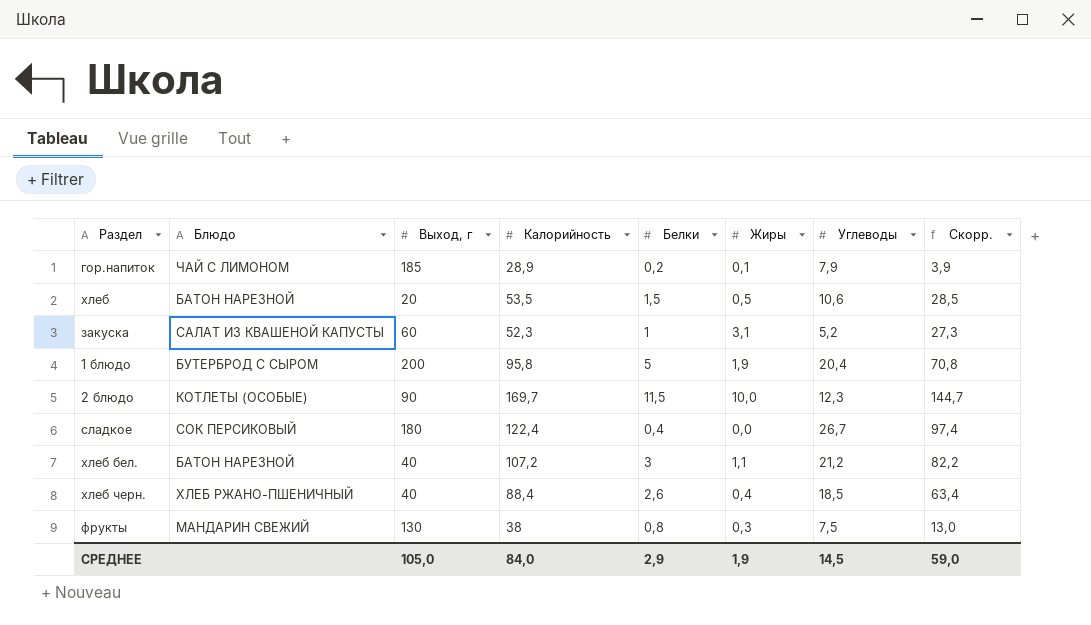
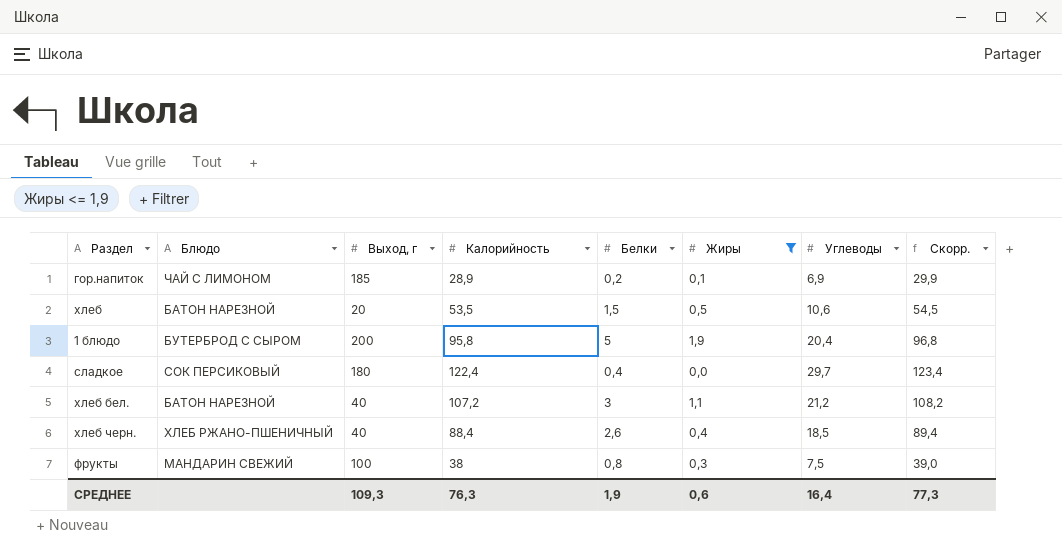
filter: none -> Жиры <= 1,9
column Скорр. | formula: [Калорийность] - 25 -> [Калорийность] + 1
гор.напиток | Углеводы: 7,9 -> 6,9
сладкое | Углеводы: 26,7 -> 29,7
фрукты | Выход, г: 130 -> 100
СРЕДНЕЕ | Выход, г: 105,0 -> 109,3
СРЕДНЕЕ | Калорийность: 84,0 -> 76,3
СРЕДНЕЕ | Белки: 2,9 -> 1,9
СРЕДНЕЕ | Жиры: 1,9 -> 0,6
СРЕДНЕЕ | Углеводы: 14,5 -> 16,4
СРЕДНЕЕ | Скорр.: 59,0 -> 77,3

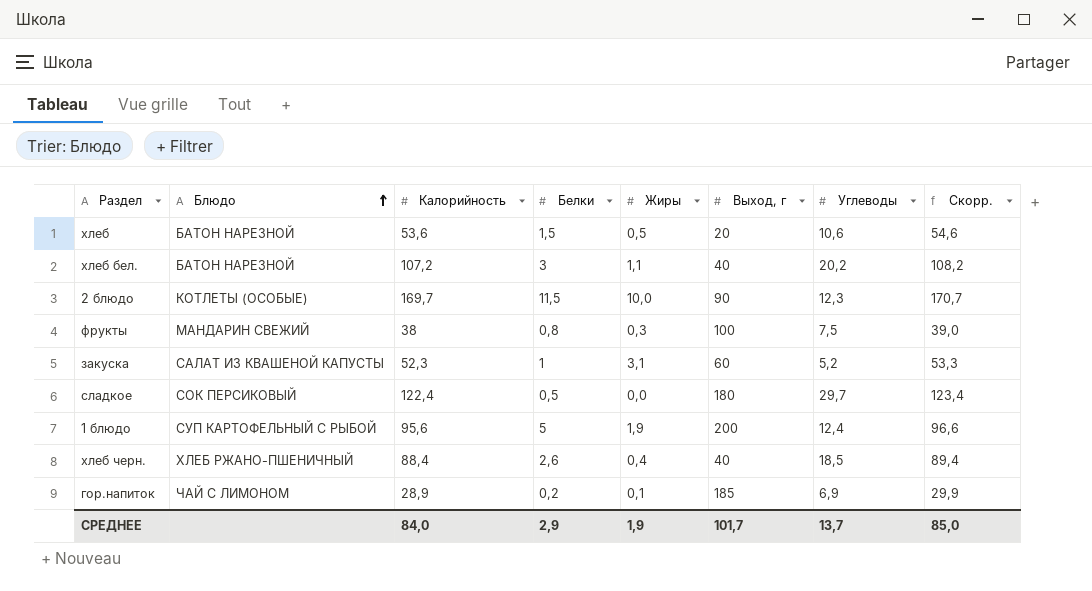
filter: Жиры <= 1,9 -> none
row order: none -> Блюдо ascending
column Выход, г | position: 3 -> 6
хлеб | Калорийность: 53,5 -> 53,6
хлеб | Скорр.: 54,5 -> 54,6
хлеб бел. | Углеводы: 21,2 -> 20,2
сладкое | Белки: 0,4 -> 0,5
1 блюдо | Блюдо: БУТЕРБРОД С СЫРОМ -> СУП КАРТОФЕЛЬНЫЙ С РЫБОЙ
1 блюдо | Калорийность: 95,8 -> 95,6
1 блюдо | Углеводы: 20,4 -> 12,4
1 блюдо | Скорр.: 96,8 -> 96,6
СРЕДНЕЕ | Калорийность: 76,3 -> 84,0
СРЕДНЕЕ | Белки: 1,9 -> 2,9
СРЕДНЕЕ | Жиры: 0,6 -> 1,9
СРЕДНЕЕ | Выход, г: 109,3 -> 101,7
СРЕДНЕЕ | Углеводы: 16,4 -> 13,7
СРЕДНЕЕ | Скорр.: 77,3 -> 85,0

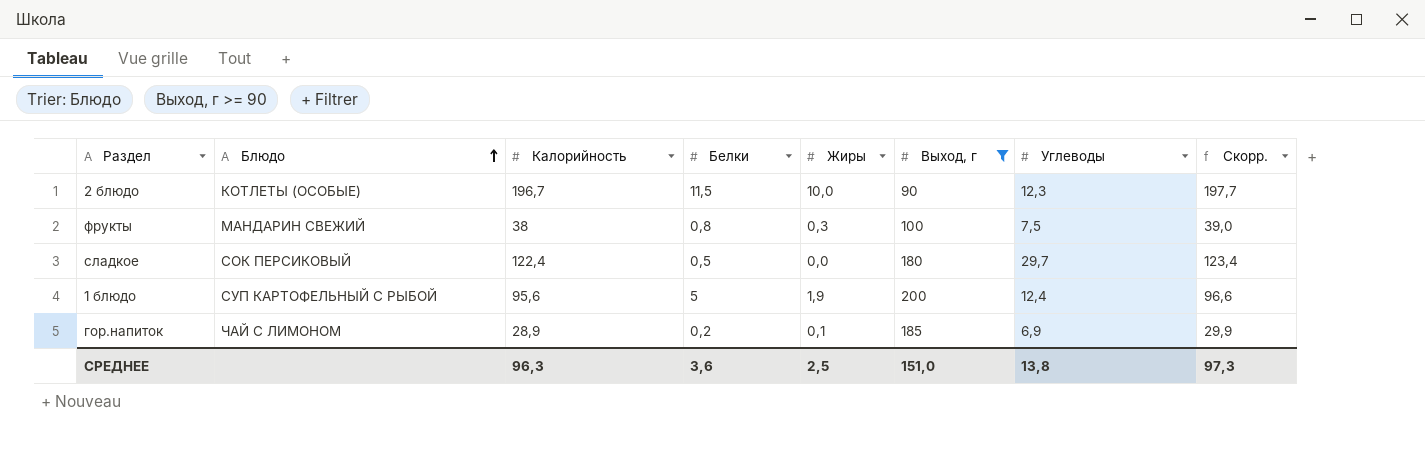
filter: none -> Выход, г >= 90
2 блюдо | Калорийность: 169,7 -> 196,7
2 блюдо | Скорр.: 170,7 -> 197,7
СРЕДНЕЕ | Калорийность: 84,0 -> 96,3
СРЕДНЕЕ | Белки: 2,9 -> 3,6
СРЕДНЕЕ | Жиры: 1,9 -> 2,5
СРЕДНЕЕ | Выход, г: 101,7 -> 151,0
СРЕДНЕЕ | Углеводы: 13,7 -> 13,8
СРЕДНЕЕ | Скорр.: 85,0 -> 97,3

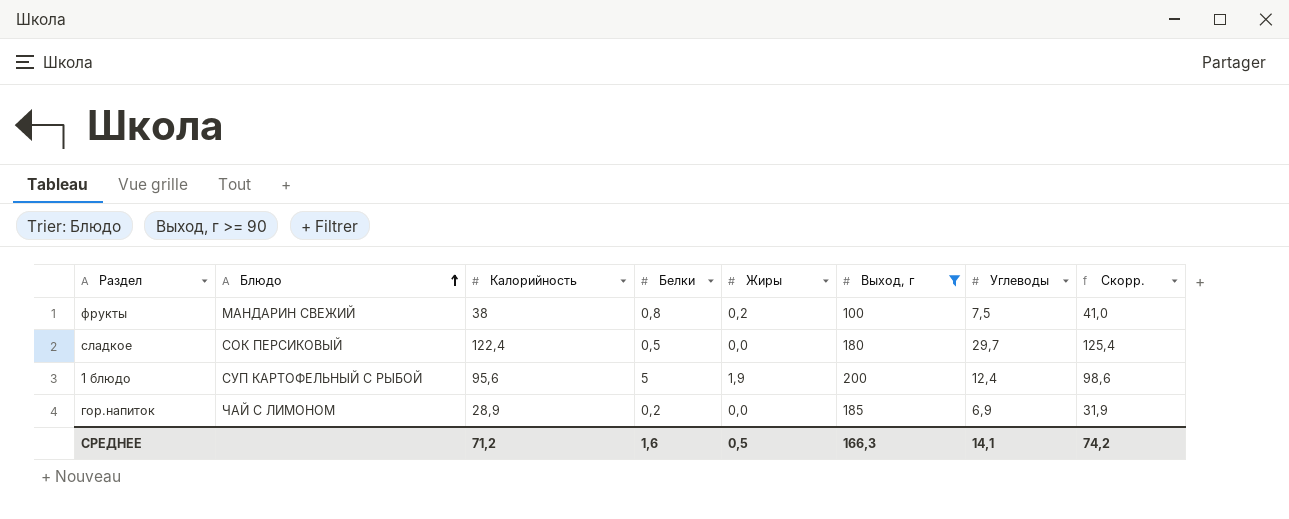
column Скорр. | formula: [Калорийность] + 1 -> [Калорийность] + 3
row 2 блюдо: КОТЛЕТЫ (ОСОБЫЕ) | 196,7 | 11,5 | 10,0 | 90 | 12,3 | 197,7 -> none
фрукты | Жиры: 0,3 -> 0,2
гор.напиток | Жиры: 0,1 -> 0,0
СРЕДНЕЕ | Калорийность: 96,3 -> 71,2
СРЕДНЕЕ | Белки: 3,6 -> 1,6
СРЕДНЕЕ | Жиры: 2,5 -> 0,5
СРЕДНЕЕ | Выход, г: 151,0 -> 166,3
СРЕДНЕЕ | Углеводы: 13,8 -> 14,1
СРЕДНЕЕ | Скорр.: 97,3 -> 74,2

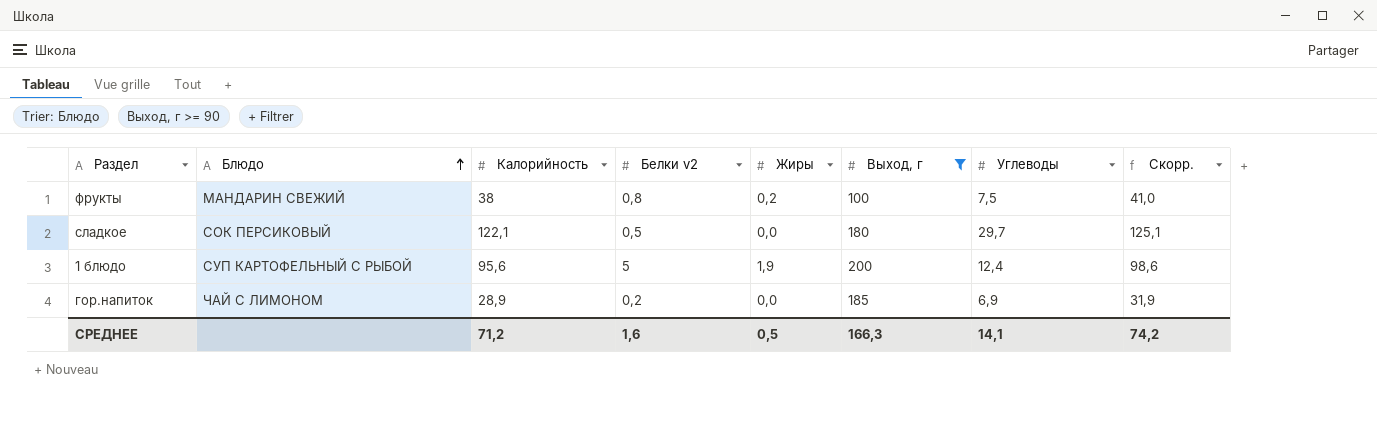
column name: Белки -> Белки v2
сладкое | Калорийность: 122,4 -> 122,1
сладкое | Скорр.: 125,4 -> 125,1

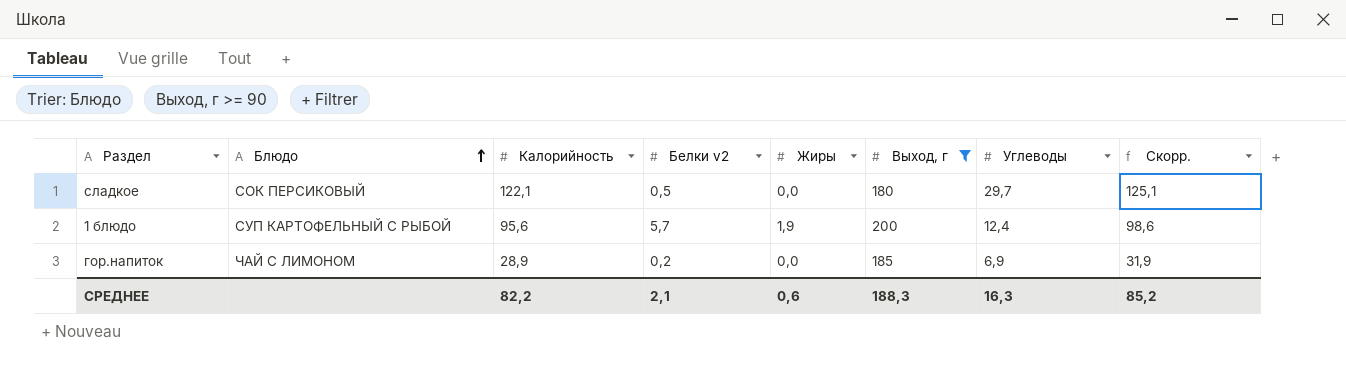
row фрукты: МАНДАРИН СВЕЖИЙ | 38 | 0,8 | 0,2 | 100 | 7,5 | 41,0 -> none
1 блюдо | Белки v2: 5 -> 5,7
СРЕДНЕЕ | Калорийность: 71,2 -> 82,2
СРЕДНЕЕ | Белки v2: 1,6 -> 2,1
СРЕДНЕЕ | Жиры: 0,5 -> 0,6
СРЕДНЕЕ | Выход, г: 166,3 -> 188,3
СРЕДНЕЕ | Углеводы: 14,1 -> 16,3
СРЕДНЕЕ | Скорр.: 74,2 -> 85,2

